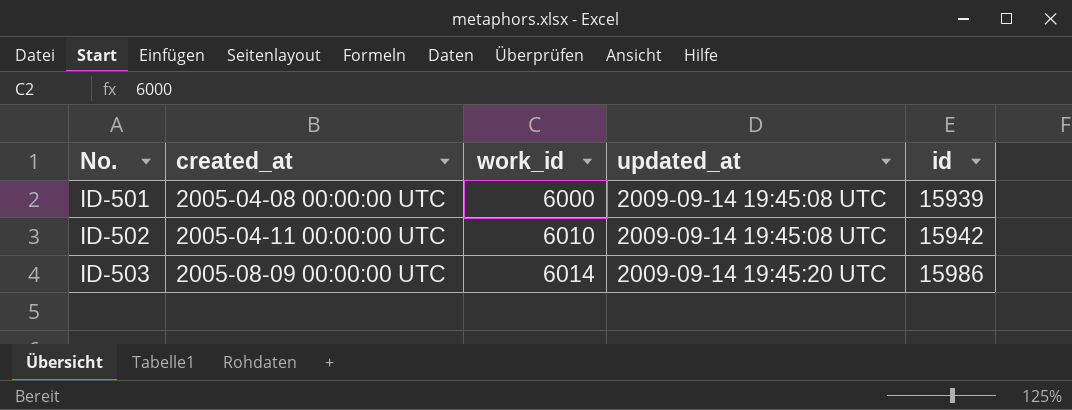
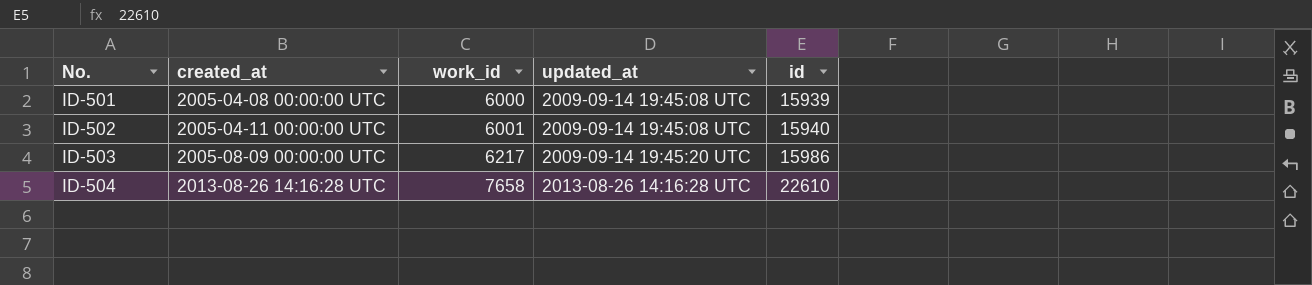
ID-502 | work_id: 6010 -> 6001
ID-502 | id: 15942 -> 15940
ID-503 | work_id: 6014 -> 6217
row ID-504: none -> 2013-08-26 14:16:28 UTC | 7658 | 2013-08-26 14:16:28 UTC | 22610

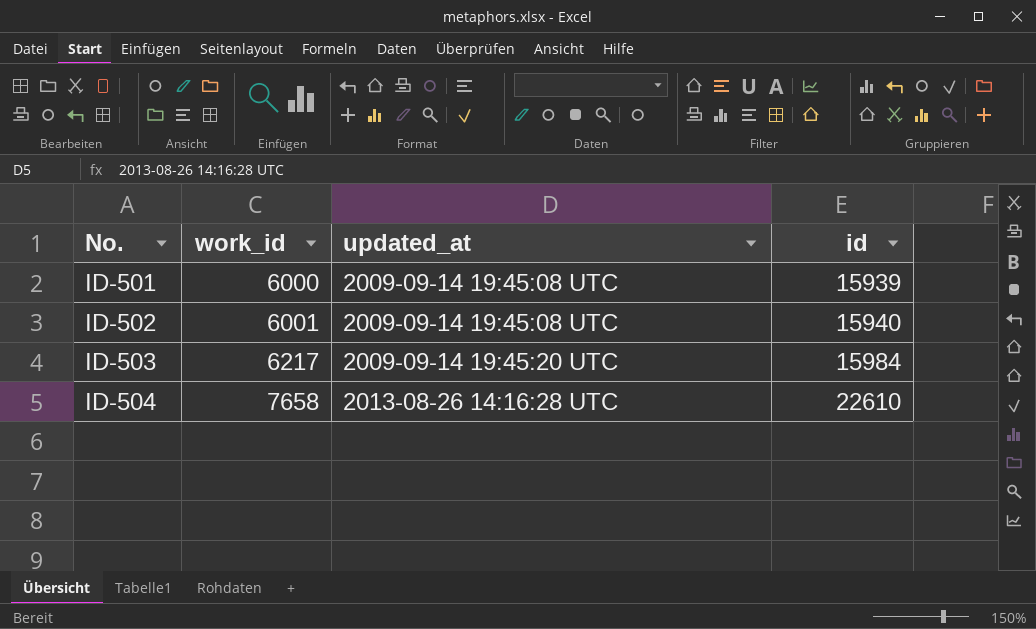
column created_at | position: 2 -> none
ID-503 | id: 15986 -> 15984

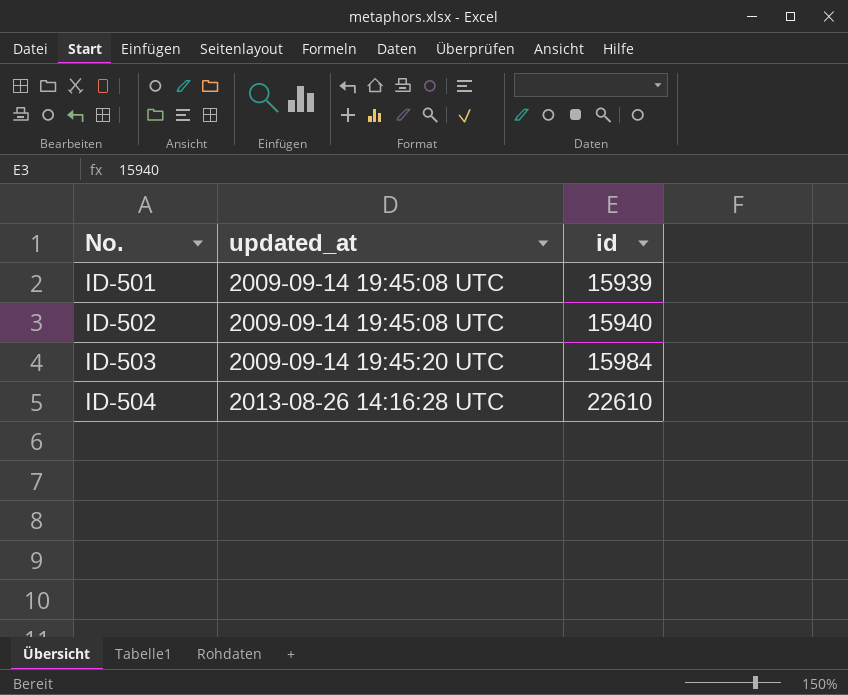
column work_id | position: 2 -> none

